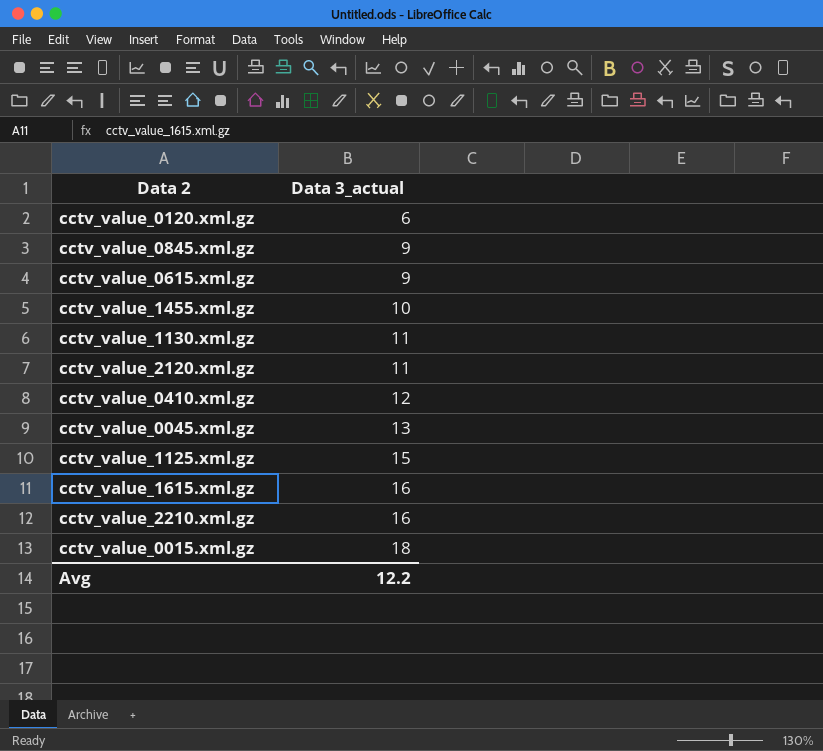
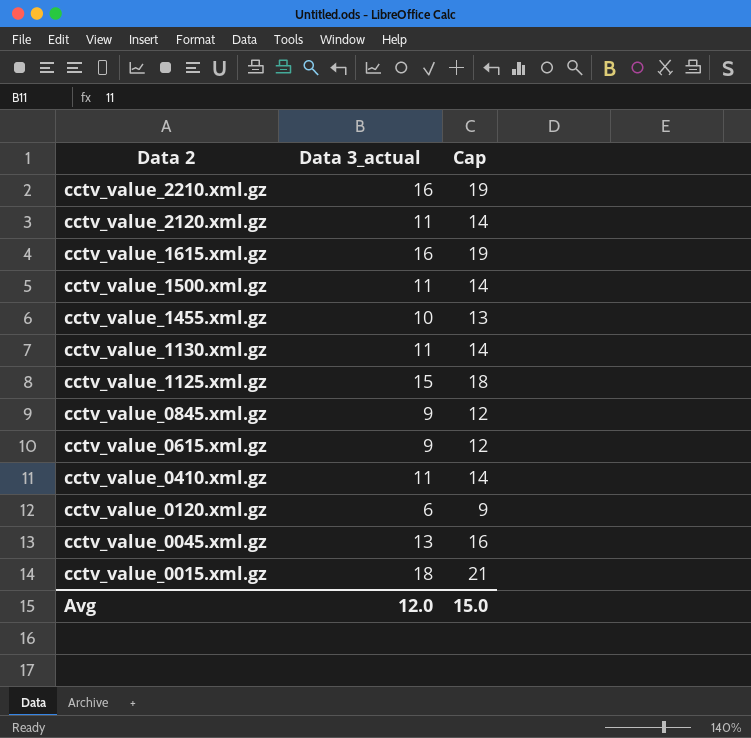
row order: Data 3_actual ascending -> Data 2 descending
column Cap | formula: none -> [Data 3_actual] + 3
row cctv_value_1500.xml.gz: none -> 11 | 14
cctv_value_0410.xml.gz | Data 3_actual: 12 -> 11
Avg | Data 3_actual: 12.2 -> 12.0

